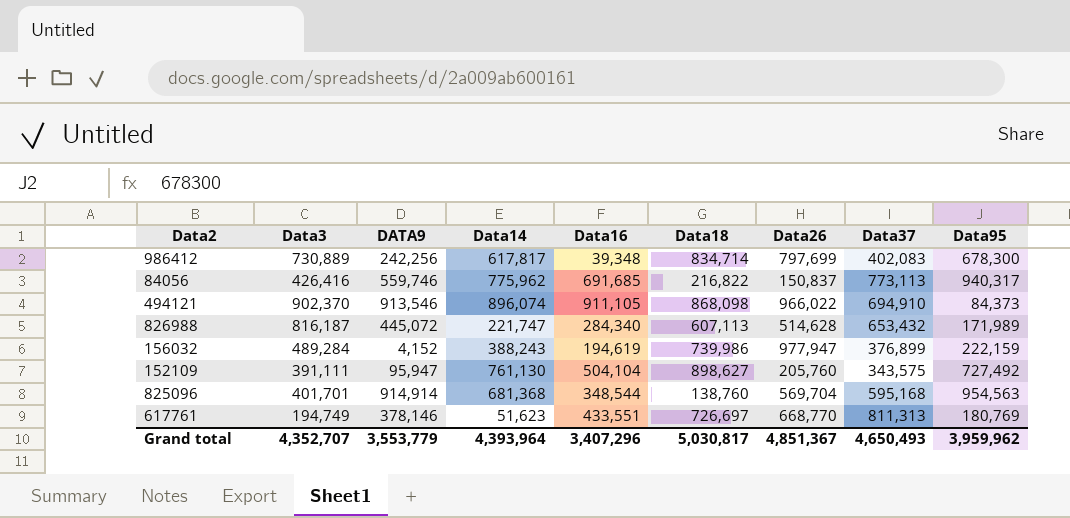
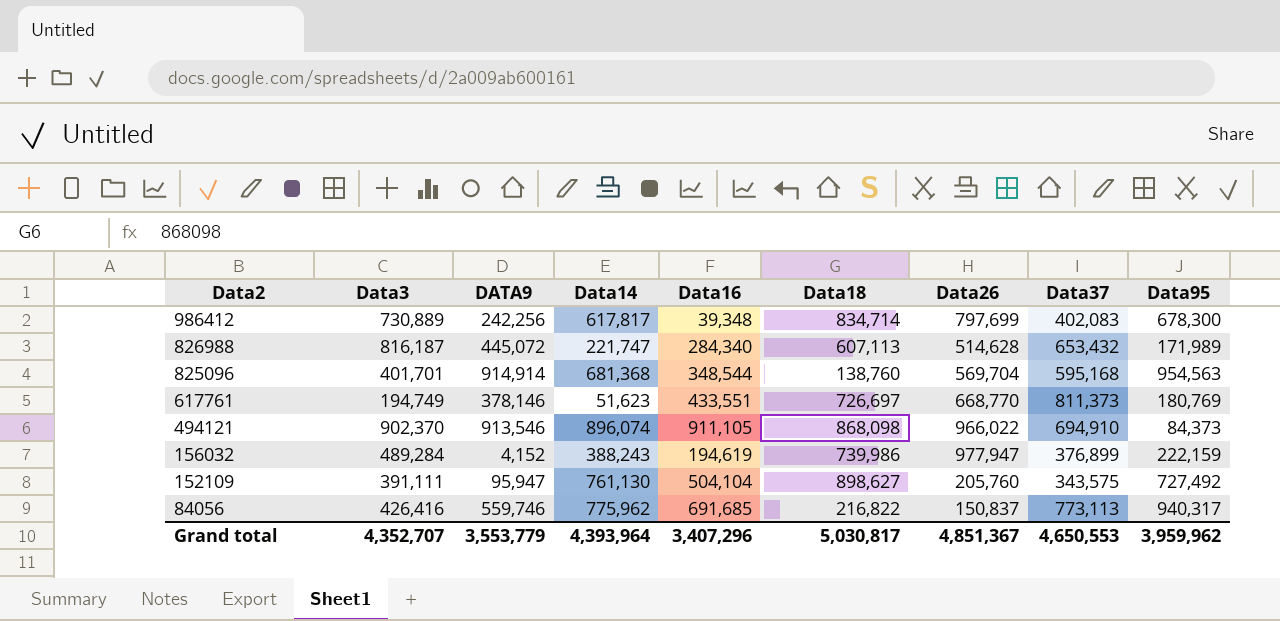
row order: none -> Data2 descending
617761 | Data37: 811,313 -> 811,373
Grand total | Data37: 4,650,493 -> 4,650,553

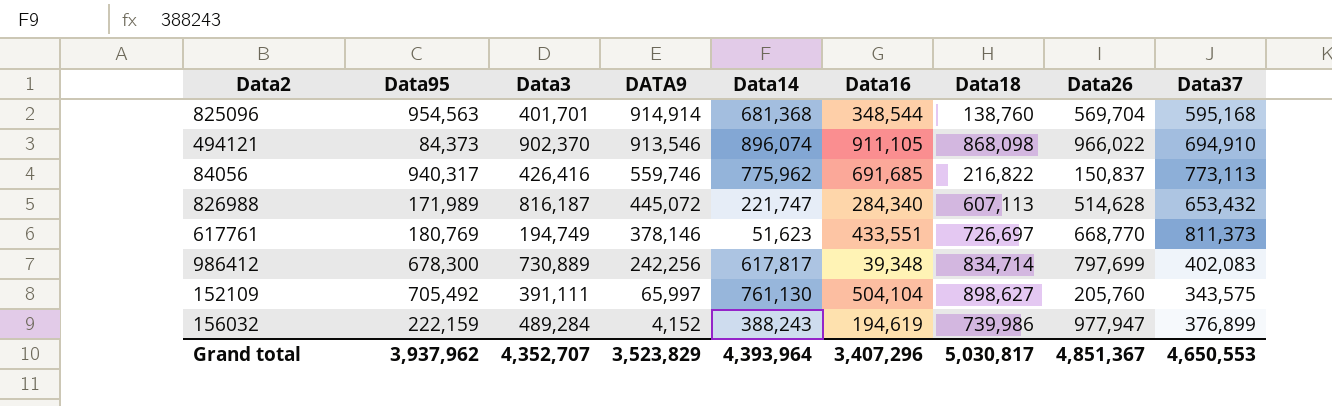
row order: Data2 descending -> DATA9 descending
column Data95 | position: 9 -> 2
152109 | Data95: 727,492 -> 705,492
152109 | DATA9: 95,947 -> 65,997
Grand total | Data95: 3,959,962 -> 3,937,962
Grand total | DATA9: 3,553,779 -> 3,523,829

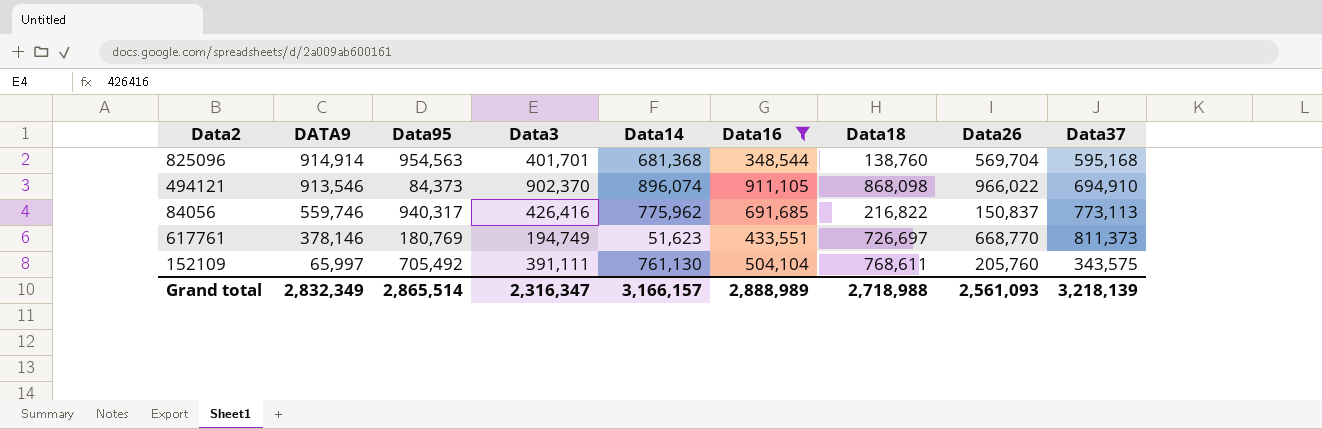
filter: none -> Data16 >= 348,544
column DATA9 | position: 4 -> 2
152109 | Data18: 898,627 -> 768,611
Grand total | DATA9: 3,523,829 -> 2,832,349
Grand total | Data95: 3,937,962 -> 2,865,514
Grand total | Data3: 4,352,707 -> 2,316,347
Grand total | Data14: 4,393,964 -> 3,166,157
Grand total | Data16: 3,407,296 -> 2,888,989
Grand total | Data18: 5,030,817 -> 2,718,988
Grand total | Data26: 4,851,367 -> 2,561,093
Grand total | Data37: 4,650,553 -> 3,218,139

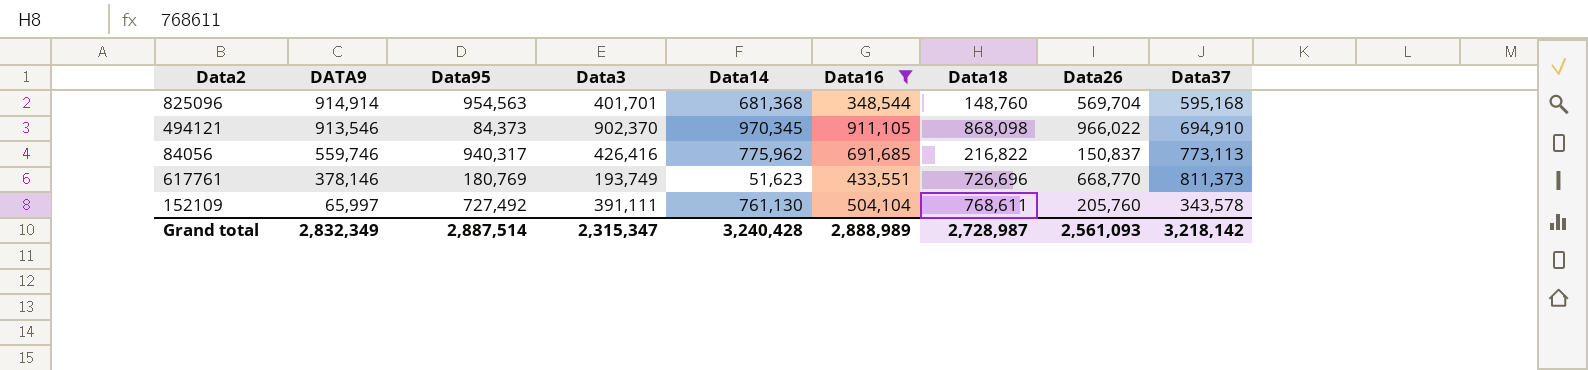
825096 | Data18: 138,760 -> 148,760
494121 | Data14: 896,074 -> 970,345
617761 | Data3: 194,749 -> 193,749
617761 | Data18: 726,697 -> 726,696
152109 | Data95: 705,492 -> 727,492
152109 | Data37: 343,575 -> 343,578
Grand total | Data95: 2,865,514 -> 2,887,514
Grand total | Data3: 2,316,347 -> 2,315,347
Grand total | Data14: 3,166,157 -> 3,240,428
Grand total | Data18: 2,718,988 -> 2,728,987
Grand total | Data37: 3,218,139 -> 3,218,142

